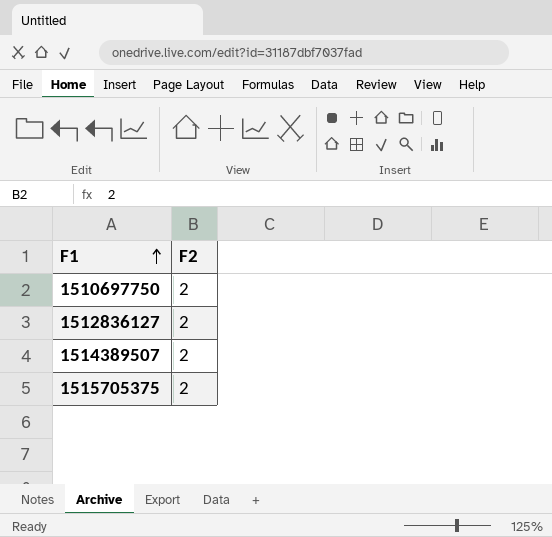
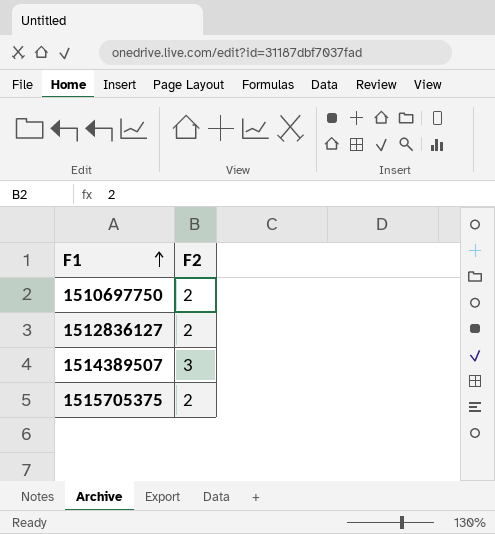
1514389507 | F2: 2 -> 3

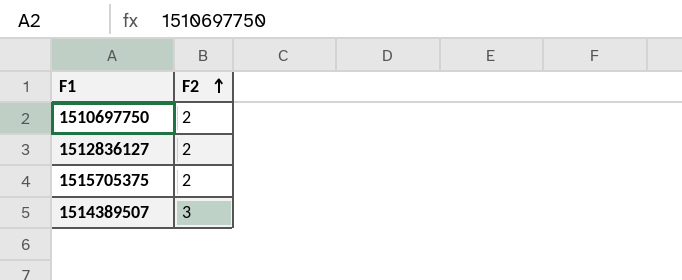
row order: F1 ascending -> F2 ascending

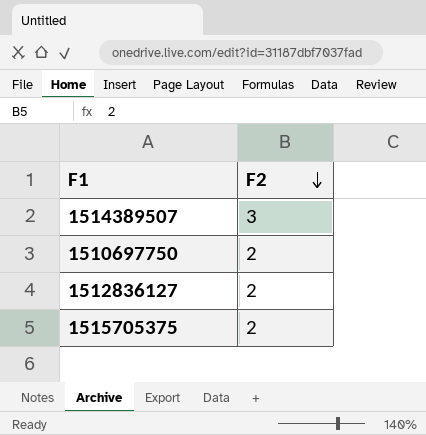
row order: F2 ascending -> F2 descending

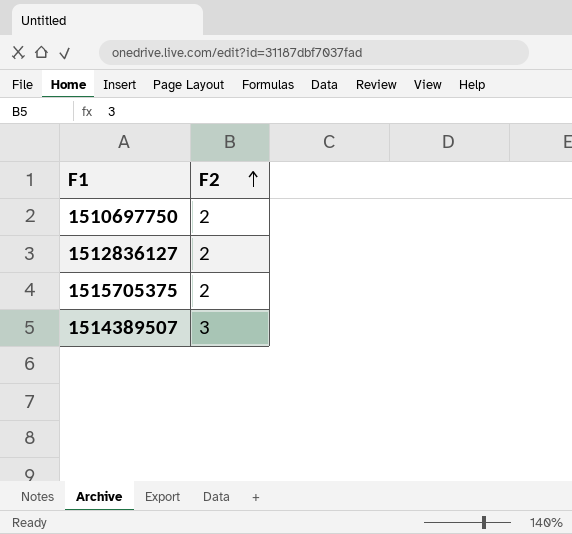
row order: F2 descending -> F2 ascending

